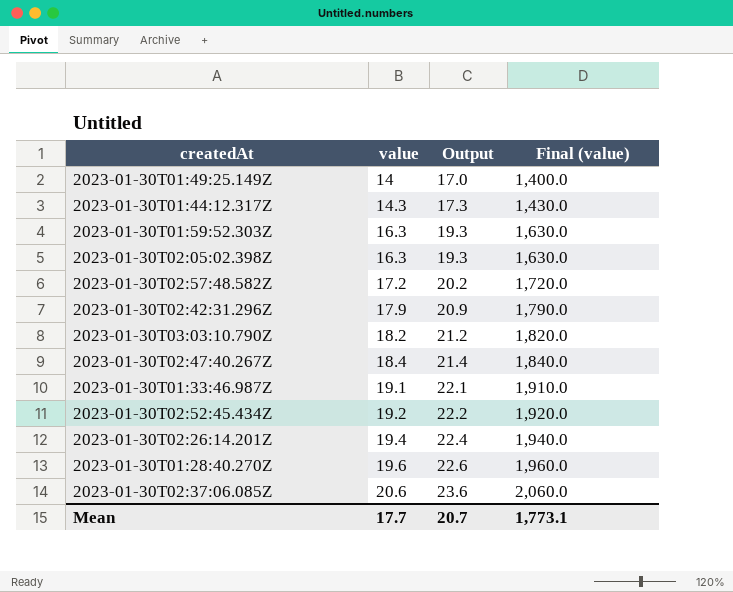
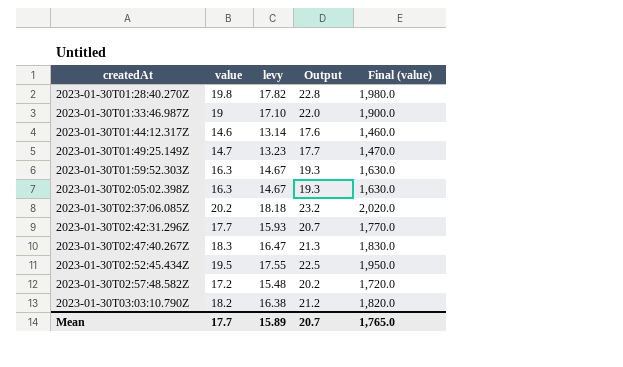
row order: value ascending -> createdAt ascending
column levy | formula: none -> [value] * 0.9
row 2023-01-30T02:26:14.201Z: 19.4 | 22.4 | 1,940.0 -> none
2023-01-30T01:28:40.270Z | value: 19.6 -> 19.8
2023-01-30T01:28:40.270Z | Output: 22.6 -> 22.8
2023-01-30T01:28:40.270Z | Final (value): 1,960.0 -> 1,980.0
2023-01-30T01:33:46.987Z | value: 19.1 -> 19
2023-01-30T01:33:46.987Z | Output: 22.1 -> 22.0
2023-01-30T01:33:46.987Z | Final (value): 1,910.0 -> 1,900.0
2023-01-30T01:44:12.317Z | value: 14.3 -> 14.6
2023-01-30T01:44:12.317Z | Output: 17.3 -> 17.6
2023-01-30T01:44:12.317Z | Final (value): 1,430.0 -> 1,460.0
2023-01-30T01:49:25.149Z | value: 14 -> 14.7
2023-01-30T01:49:25.149Z | Output: 17.0 -> 17.7
2023-01-30T01:49:25.149Z | Final (value): 1,400.0 -> 1,470.0
2023-01-30T02:37:06.085Z | value: 20.6 -> 20.2
2023-01-30T02:37:06.085Z | Output: 23.6 -> 23.2
2023-01-30T02:37:06.085Z | Final (value): 2,060.0 -> 2,020.0
2023-01-30T02:42:31.296Z | value: 17.9 -> 17.7
2023-01-30T02:42:31.296Z | Output: 20.9 -> 20.7
2023-01-30T02:42:31.296Z | Final (value): 1,790.0 -> 1,770.0
2023-01-30T02:47:40.267Z | value: 18.4 -> 18.3
2023-01-30T02:47:40.267Z | Output: 21.4 -> 21.3
2023-01-30T02:47:40.267Z | Final (value): 1,840.0 -> 1,830.0
2023-01-30T02:52:45.434Z | value: 19.2 -> 19.5
2023-01-30T02:52:45.434Z | Output: 22.2 -> 22.5
2023-01-30T02:52:45.434Z | Final (value): 1,920.0 -> 1,950.0
Mean | Final (value): 1,773.1 -> 1,765.0

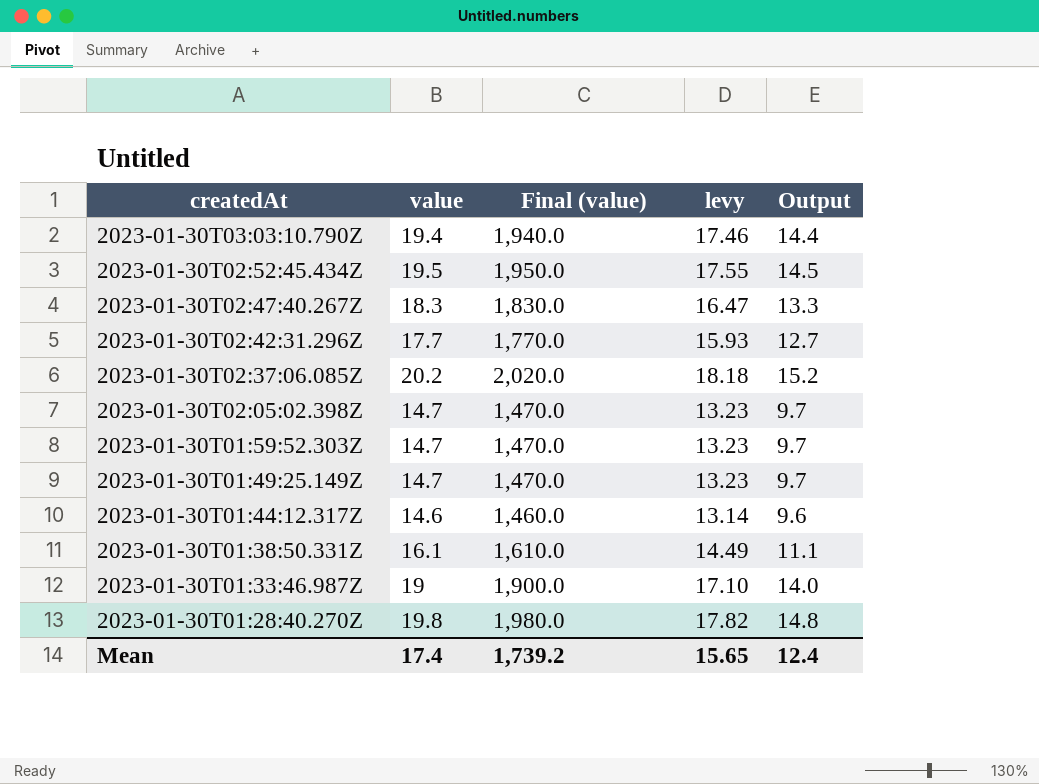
row order: createdAt ascending -> createdAt descending
column Final (value) | position: 5 -> 3
column Output | formula: [value] + 3 -> [value] - 5
row 2023-01-30T02:57:48.582Z: 17.2 | 15.48 | 20.2 | 1,720.0 -> none
2023-01-30T03:03:10.790Z | value: 18.2 -> 19.4
2023-01-30T03:03:10.790Z | Final (value): 1,820.0 -> 1,940.0
2023-01-30T03:03:10.790Z | levy: 16.38 -> 17.46
2023-01-30T02:05:02.398Z | value: 16.3 -> 14.7
2023-01-30T02:05:02.398Z | Final (value): 1,630.0 -> 1,470.0
2023-01-30T02:05:02.398Z | levy: 14.67 -> 13.23
2023-01-30T01:59:52.303Z | value: 16.3 -> 14.7
2023-01-30T01:59:52.303Z | Final (value): 1,630.0 -> 1,470.0
2023-01-30T01:59:52.303Z | levy: 14.67 -> 13.23
row 2023-01-30T01:38:50.331Z: none -> 16.1 | 1,610.0 | 14.49 | 11.1
Mean | value: 17.7 -> 17.4
Mean | Final (value): 1,765.0 -> 1,739.2
Mean | levy: 15.89 -> 15.65
Mean | Output: 20.7 -> 12.4

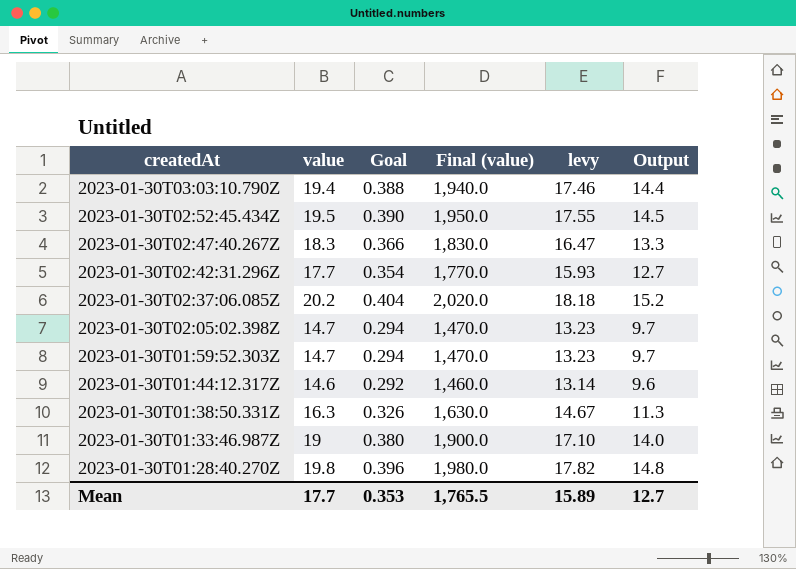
column Goal | formula: none -> [value] * 0.02
row 2023-01-30T01:49:25.149Z: 14.7 | 1,470.0 | 13.23 | 9.7 -> none
2023-01-30T01:38:50.331Z | value: 16.1 -> 16.3
2023-01-30T01:38:50.331Z | Final (value): 1,610.0 -> 1,630.0
2023-01-30T01:38:50.331Z | levy: 14.49 -> 14.67
2023-01-30T01:38:50.331Z | Output: 11.1 -> 11.3
Mean | value: 17.4 -> 17.7
Mean | Final (value): 1,739.2 -> 1,765.5
Mean | levy: 15.65 -> 15.89
Mean | Output: 12.4 -> 12.7

